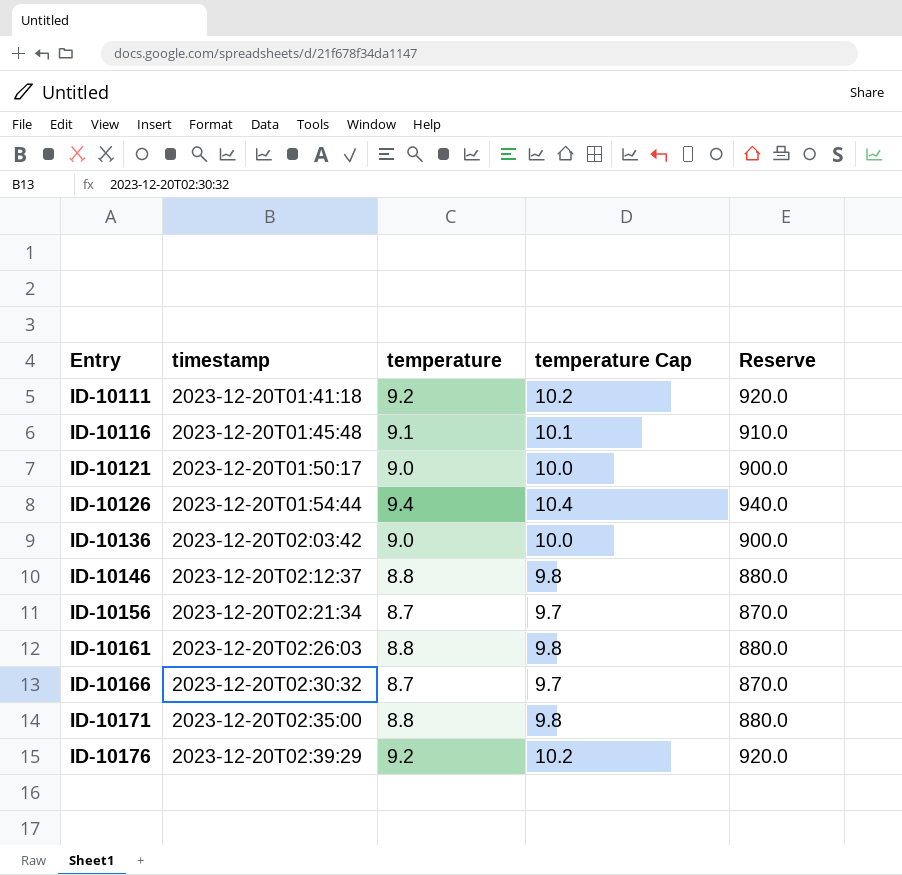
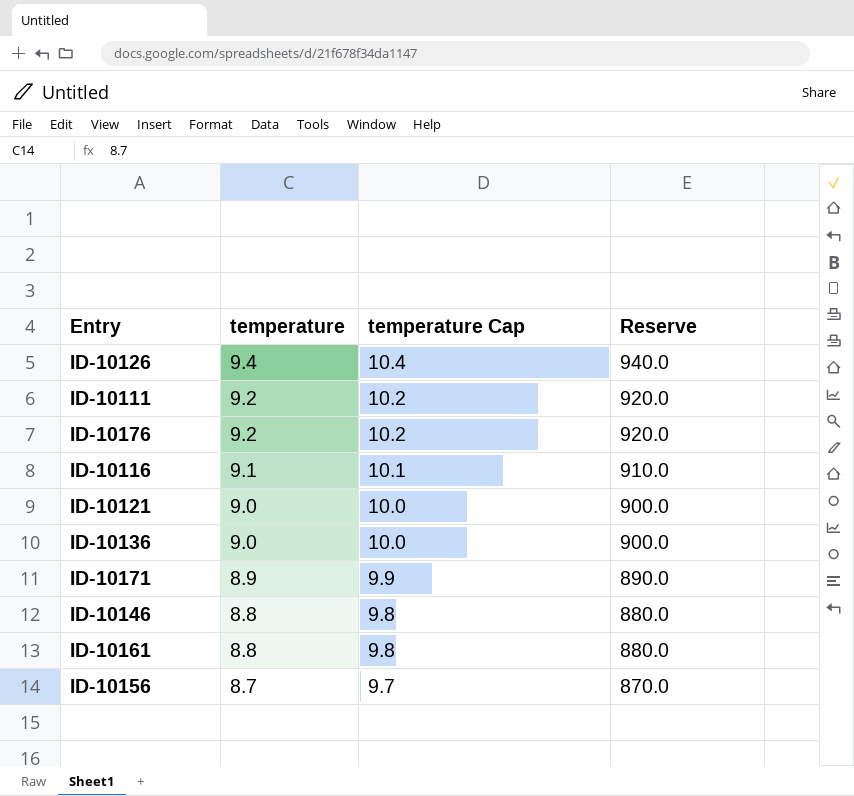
row order: Entry ascending -> temperature descending
column timestamp | position: 2 -> none
row ID-10166: 2023-12-20T02:30:32 | 8.7 | 9.7 | 870.0 -> none
ID-10171 | temperature: 8.8 -> 8.9
ID-10171 | temperature Cap: 9.8 -> 9.9
ID-10171 | Reserve: 880.0 -> 890.0

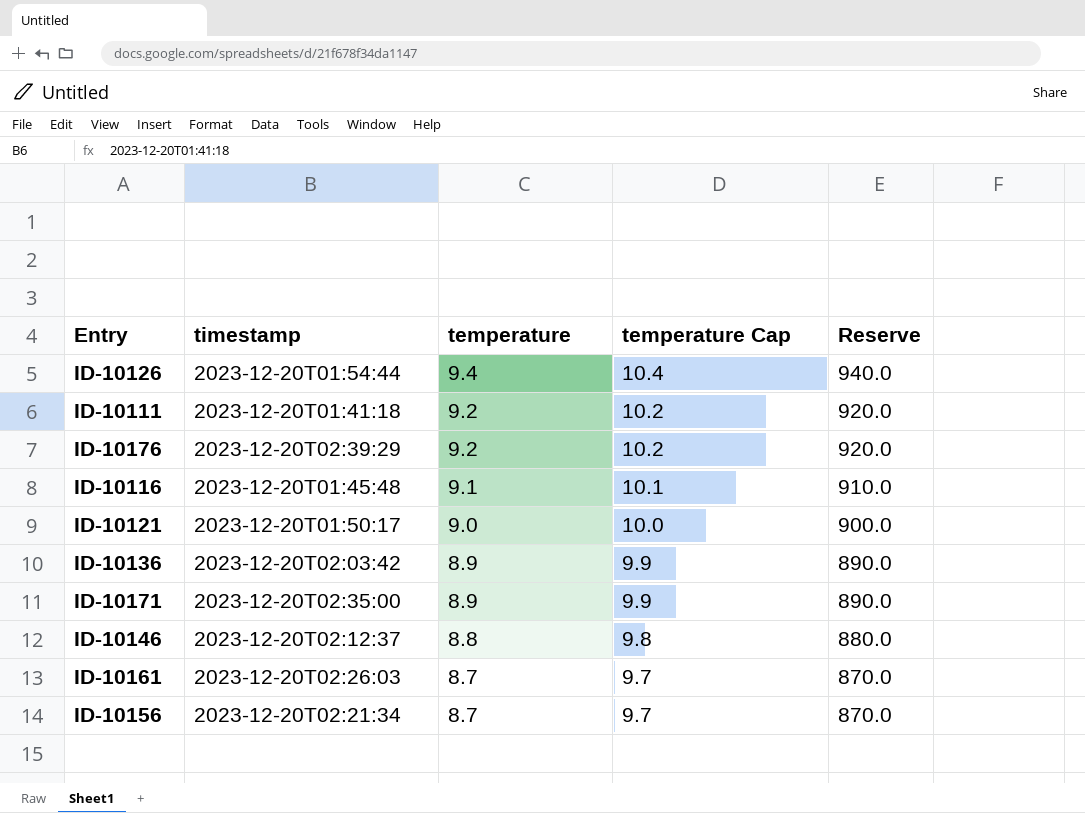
column timestamp | position: none -> 2
ID-10136 | temperature: 9.0 -> 8.9
ID-10136 | temperature Cap: 10.0 -> 9.9
ID-10136 | Reserve: 900.0 -> 890.0
ID-10161 | temperature: 8.8 -> 8.7
ID-10161 | temperature Cap: 9.8 -> 9.7
ID-10161 | Reserve: 880.0 -> 870.0

